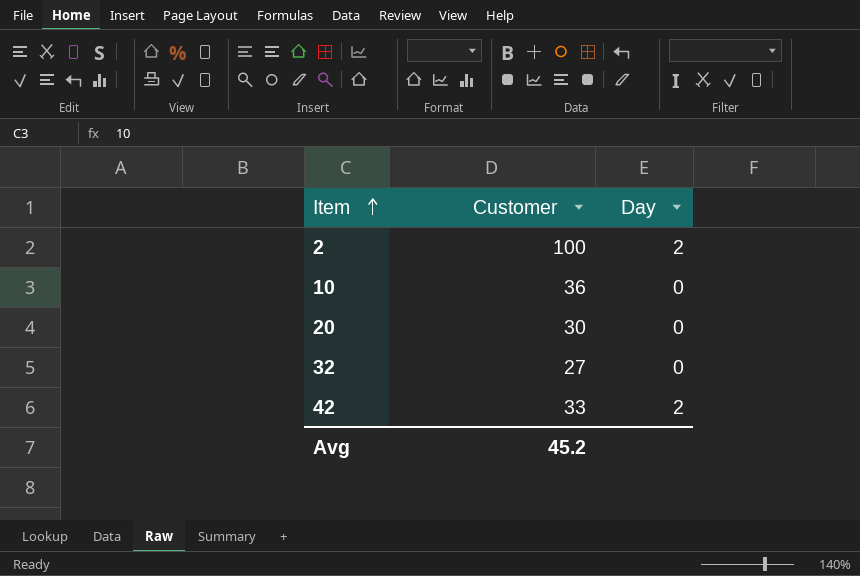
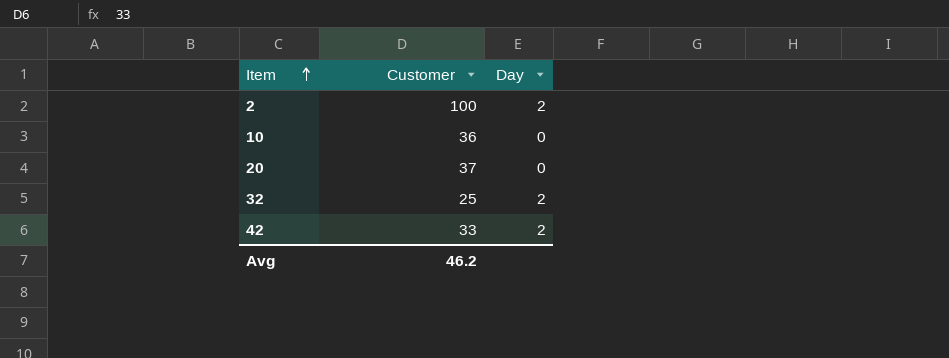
20 | Customer: 30 -> 37
32 | Customer: 27 -> 25
32 | Day: 0 -> 2
Avg | Customer: 45.2 -> 46.2

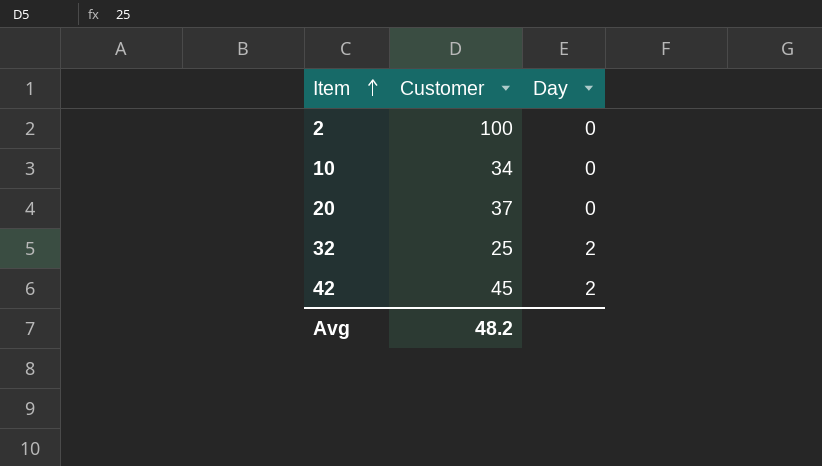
2 | Day: 2 -> 0
10 | Customer: 36 -> 34
42 | Customer: 33 -> 45
Avg | Customer: 46.2 -> 48.2

